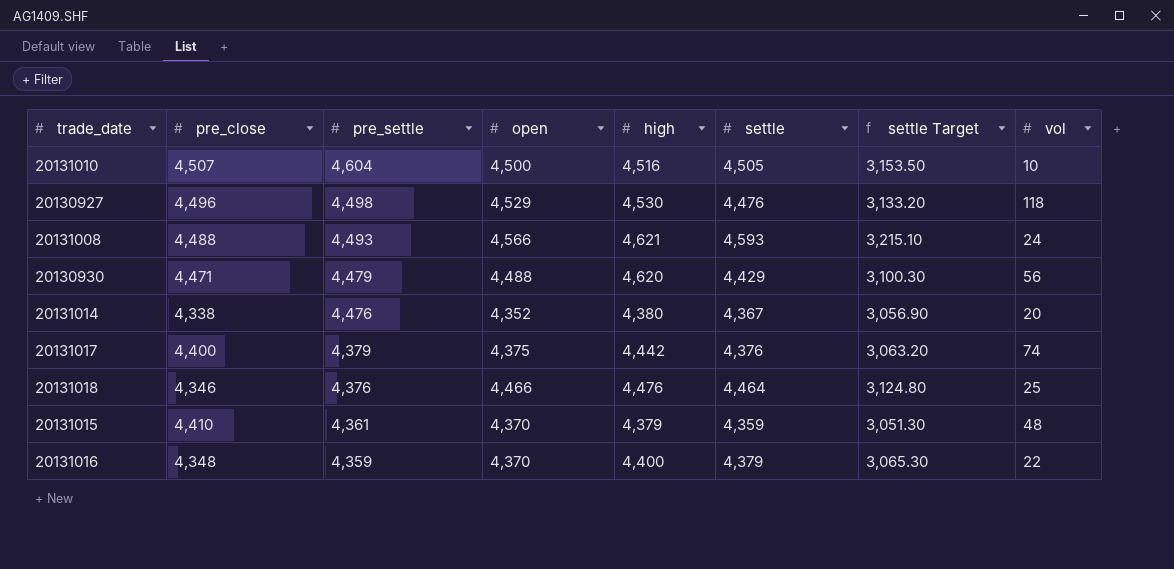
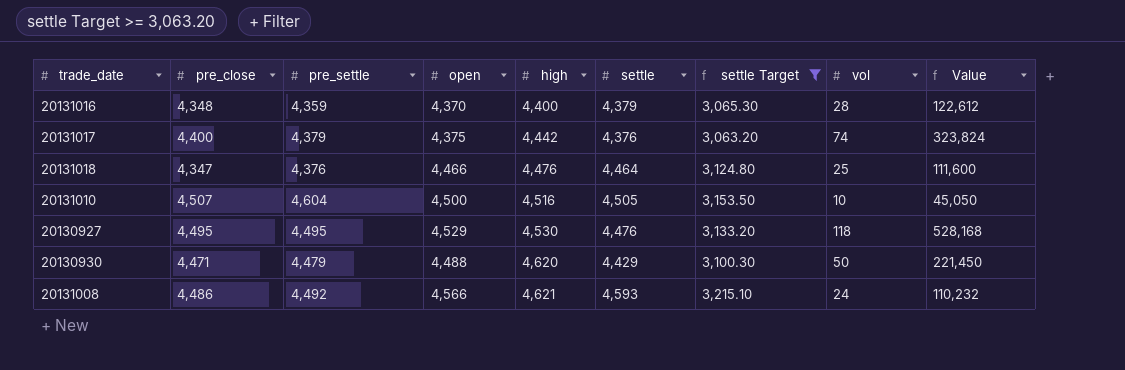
filter: none -> settle Target >= 3,063.20
row order: pre_settle descending -> high ascending
column Value | formula: none -> [settle] * [vol]
20131016 | vol: 22 -> 28
20131018 | pre_close: 4,346 -> 4,347
20130927 | pre_close: 4,496 -> 4,495
20130927 | pre_settle: 4,498 -> 4,495
20130930 | vol: 56 -> 50
20131008 | pre_close: 4,488 -> 4,486
20131008 | pre_settle: 4,493 -> 4,492

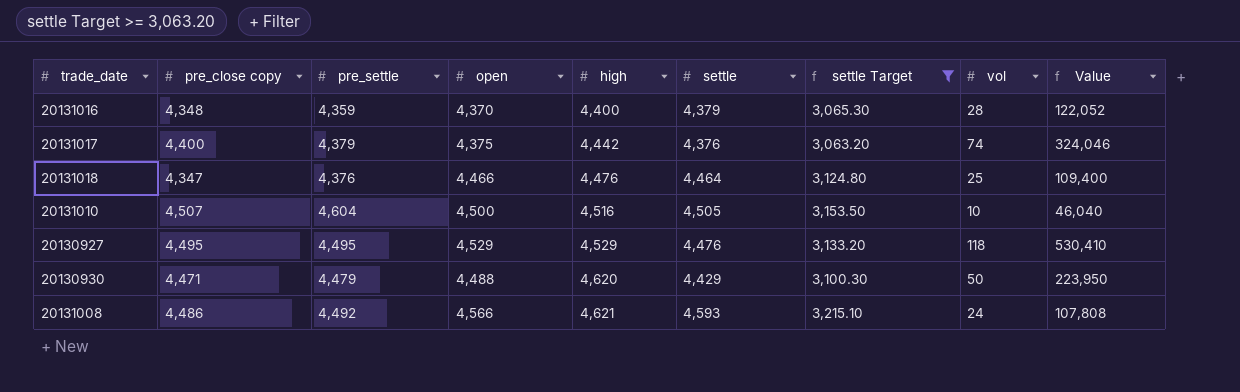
column name: pre_close -> pre_close copy
column Value | formula: [settle] * [vol] -> [pre_settle] * [vol]
20130927 | high: 4,530 -> 4,529

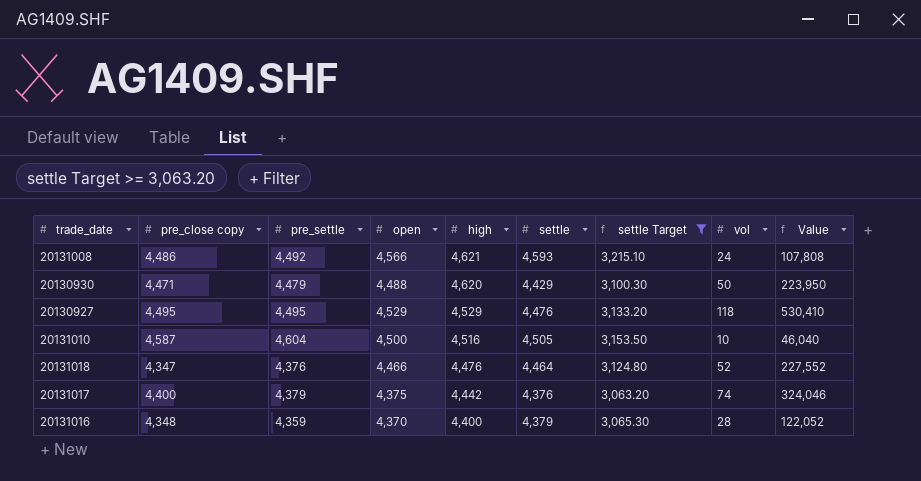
row order: high ascending -> high descending
20131010 | pre_close copy: 4,507 -> 4,587
20131018 | vol: 25 -> 52
20131018 | Value: 109,400 -> 227,552

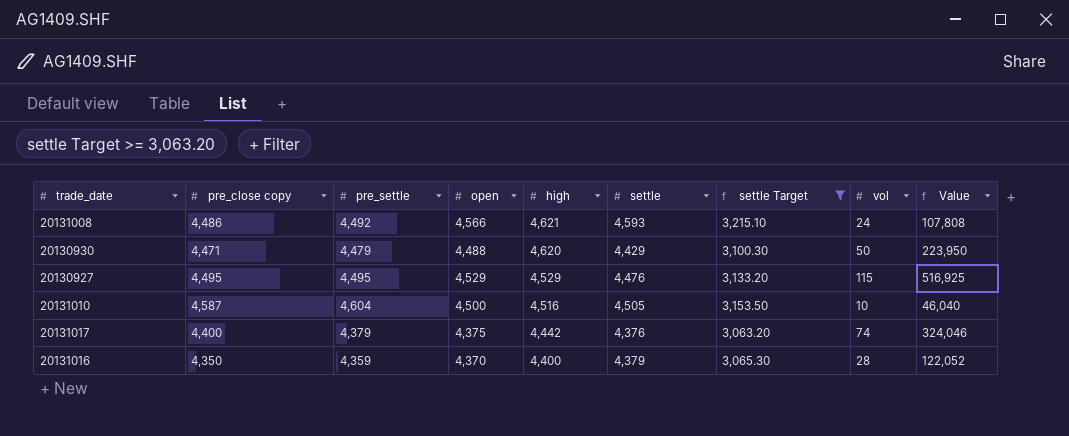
row 20131018: 4,347 | 4,376 | 4,466 | 4,476 | 4,464 | 3,124.80 | 52 | 227,552 -> none
20130927 | vol: 118 -> 115
20130927 | Value: 530,410 -> 516,925
20131016 | pre_close copy: 4,348 -> 4,350

